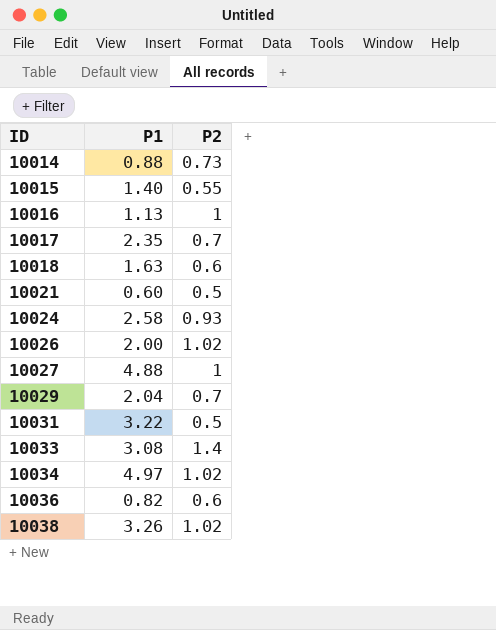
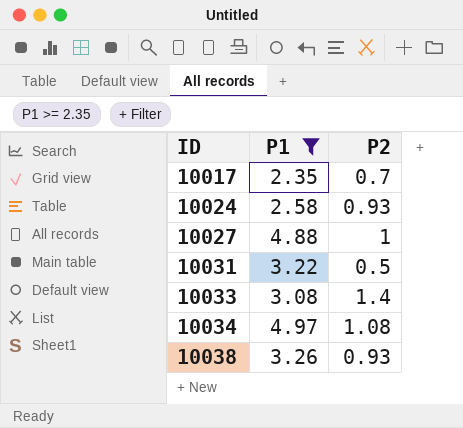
filter: none -> P1 >= 2.35
10034 | P2: 1.02 -> 1.08
10038 | P2: 1.02 -> 0.93

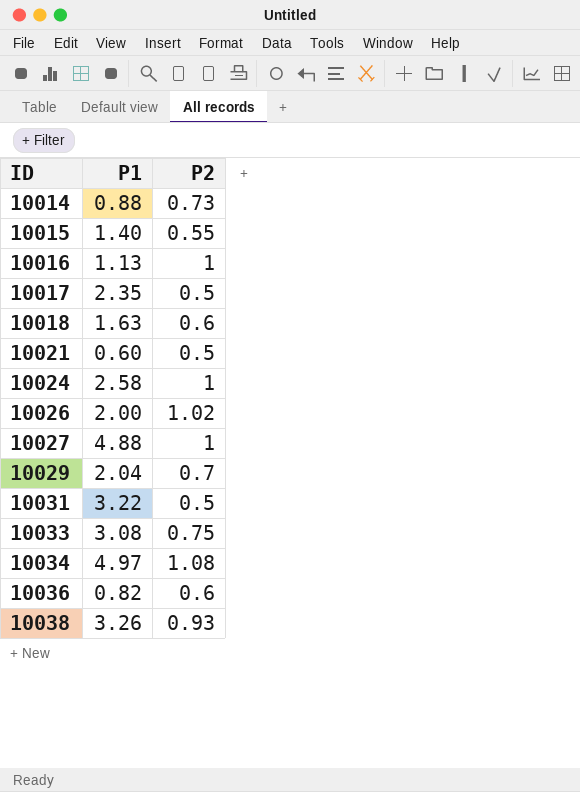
filter: P1 >= 2.35 -> none
10017 | P2: 0.7 -> 0.5
10024 | P2: 0.93 -> 1
10033 | P2: 1.4 -> 0.75

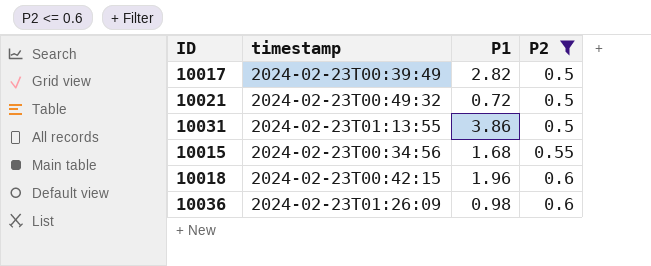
filter: none -> P2 <= 0.6
row order: ID ascending -> P2 ascending
column timestamp | position: none -> 2
10017 | P1: 2.35 -> 2.82
10021 | P1: 0.60 -> 0.72
10031 | P1: 3.22 -> 3.86
10015 | P1: 1.40 -> 1.68
10018 | P1: 1.63 -> 1.96
10036 | P1: 0.82 -> 0.98

